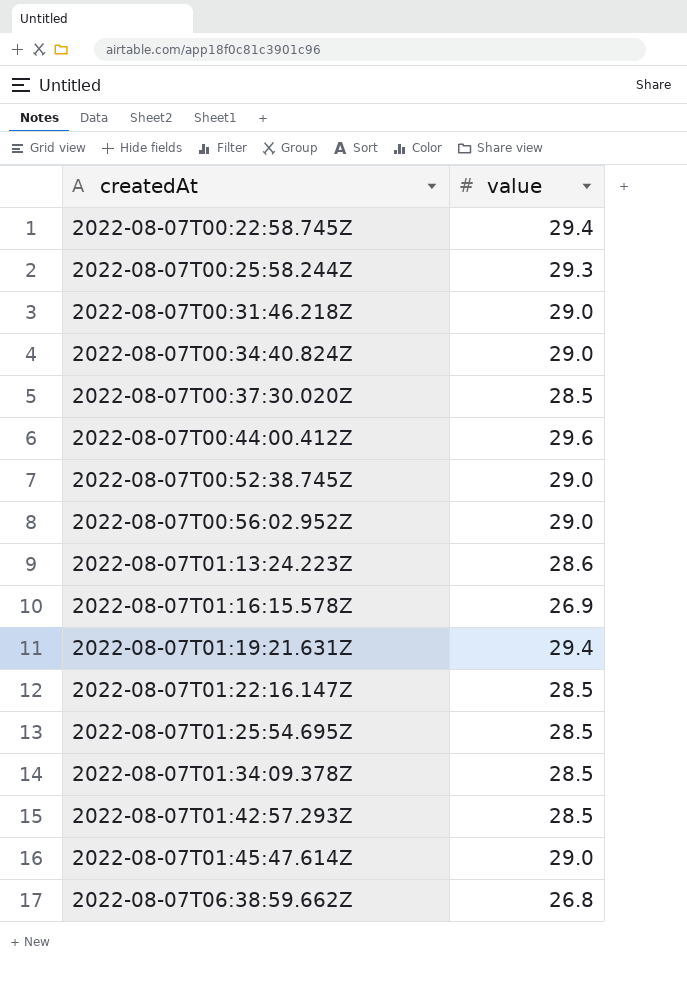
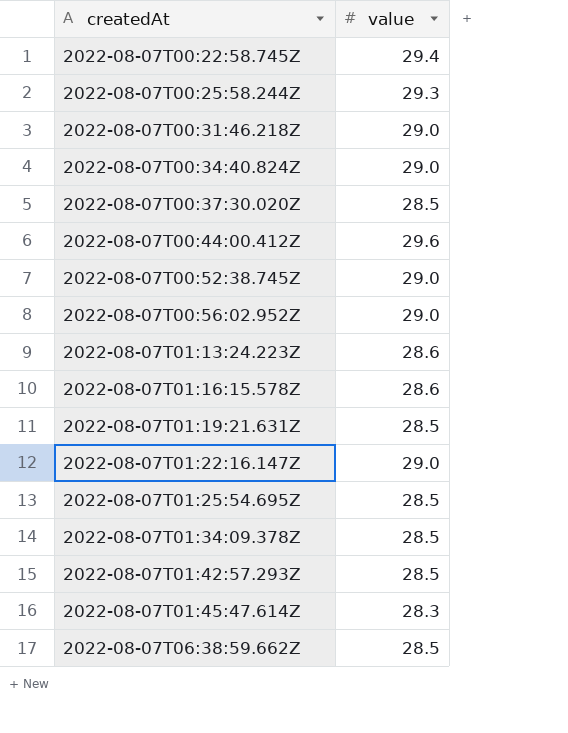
2022-08-07T01:16:15.578Z | value: 26.9 -> 28.6
2022-08-07T01:19:21.631Z | value: 29.4 -> 28.5
2022-08-07T01:22:16.147Z | value: 28.5 -> 29.0
2022-08-07T01:45:47.614Z | value: 29.0 -> 28.3
2022-08-07T06:38:59.662Z | value: 26.8 -> 28.5

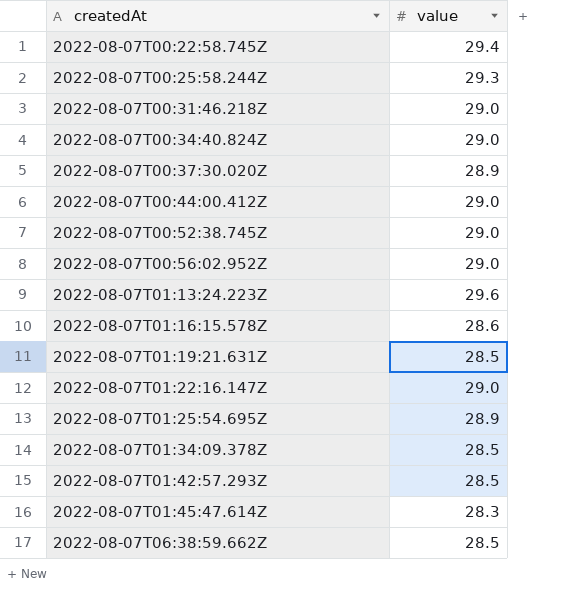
2022-08-07T00:37:30.020Z | value: 28.5 -> 28.9
2022-08-07T00:44:00.412Z | value: 29.6 -> 29.0
2022-08-07T01:13:24.223Z | value: 28.6 -> 29.6
2022-08-07T01:25:54.695Z | value: 28.5 -> 28.9

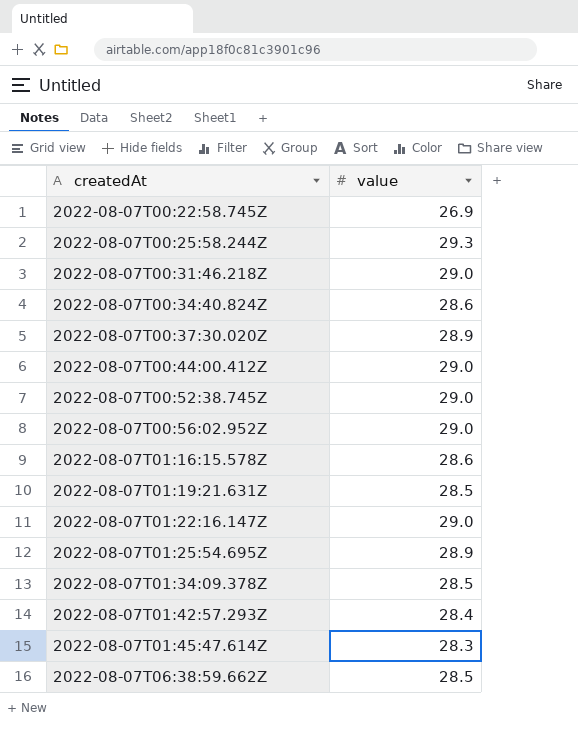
row 2022-08-07T01:13:24.223Z: 29.6 -> none
2022-08-07T00:22:58.745Z | value: 29.4 -> 26.9
2022-08-07T00:34:40.824Z | value: 29.0 -> 28.6
2022-08-07T01:42:57.293Z | value: 28.5 -> 28.4

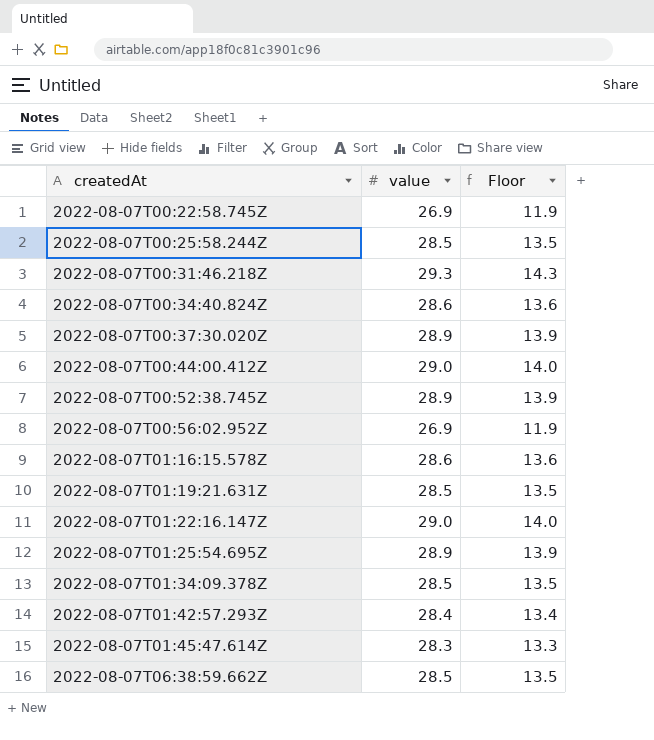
column Floor | formula: none -> [value] - 15
2022-08-07T00:25:58.244Z | value: 29.3 -> 28.5
2022-08-07T00:31:46.218Z | value: 29.0 -> 29.3
2022-08-07T00:52:38.745Z | value: 29.0 -> 28.9
2022-08-07T00:56:02.952Z | value: 29.0 -> 26.9

